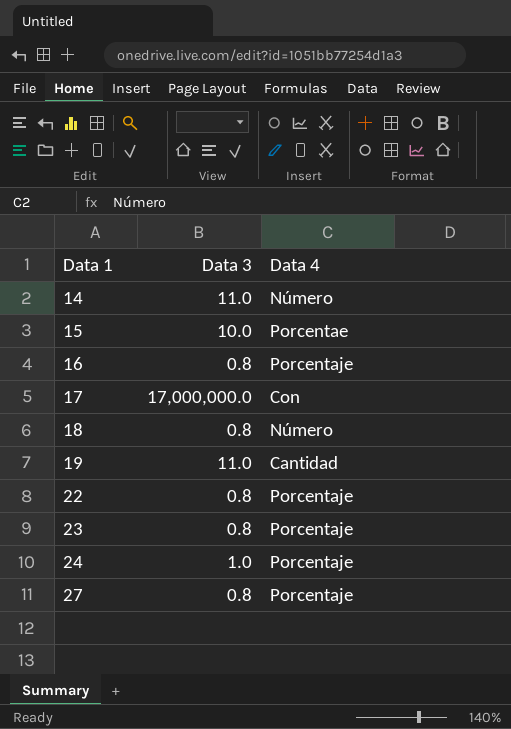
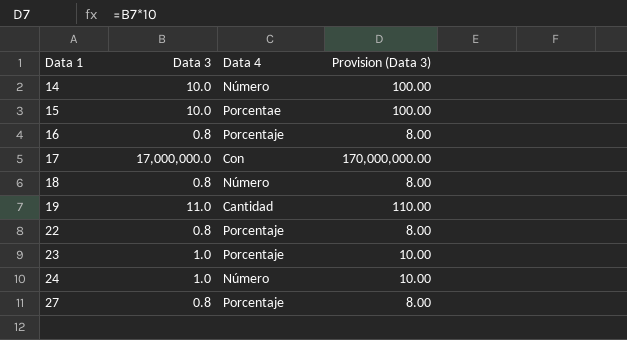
column Provision (Data 3) | formula: none -> [Data 3] * 10
14 | Data 3: 11.0 -> 10.0
23 | Data 3: 0.8 -> 1.0
24 | Data 4: Porcentaje -> Número

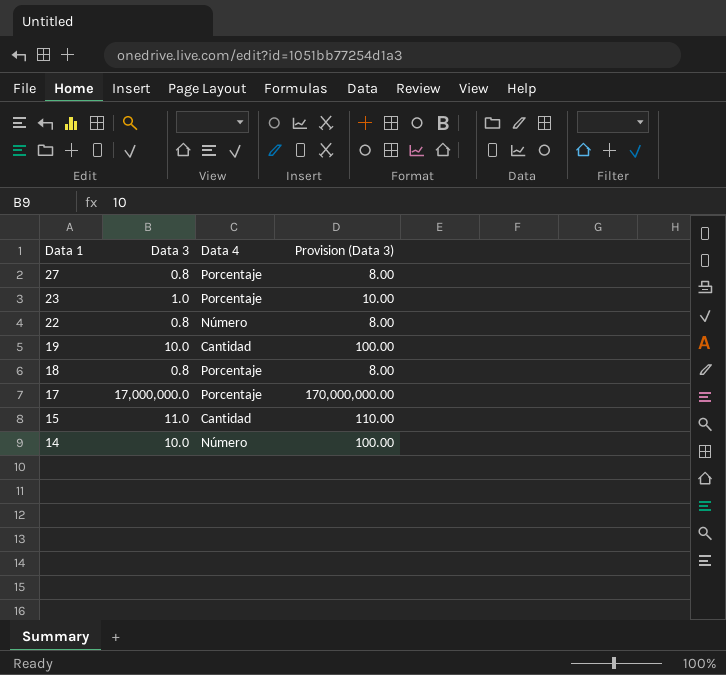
row order: Data 1 ascending -> Data 1 descending
row 16: 0.8 | Porcentaje | 8.00 -> none
row 24: 1.0 | Número | 10.00 -> none
22 | Data 4: Porcentaje -> Número
19 | Data 3: 11.0 -> 10.0
19 | Provision (Data 3): 110.00 -> 100.00
18 | Data 4: Número -> Porcentaje
17 | Data 4: Con -> Porcentaje
15 | Data 3: 10.0 -> 11.0
15 | Data 4: Porcentae -> Cantidad
15 | Provision (Data 3): 100.00 -> 110.00

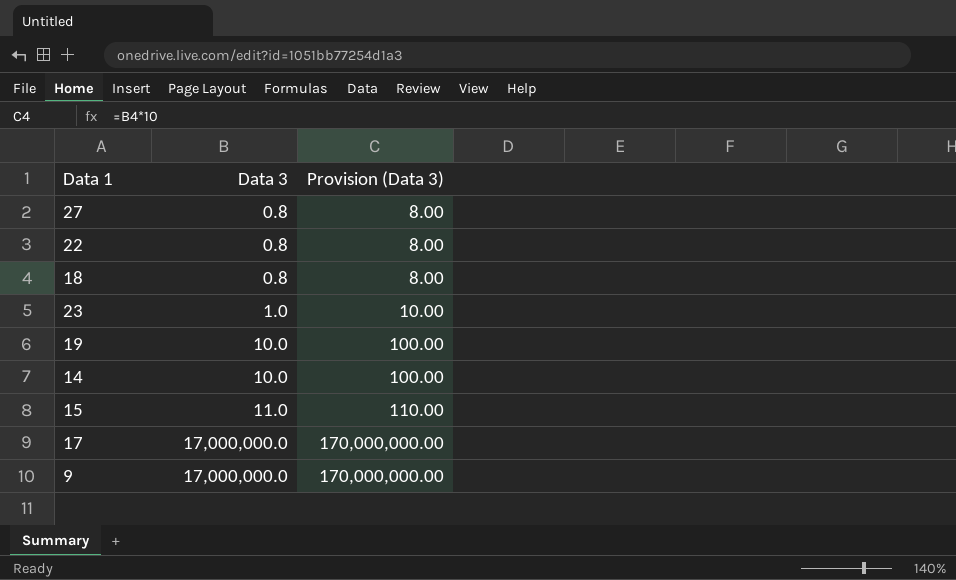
row order: Data 1 descending -> Data 3 ascending
column Data 4 | position: 3 -> none
row 9: none -> 17,000,000.0 | 170,000,000.00

